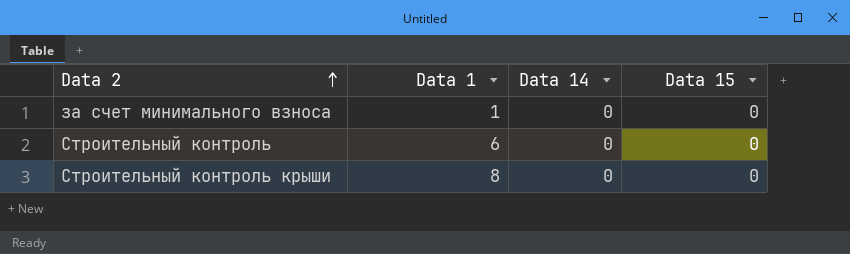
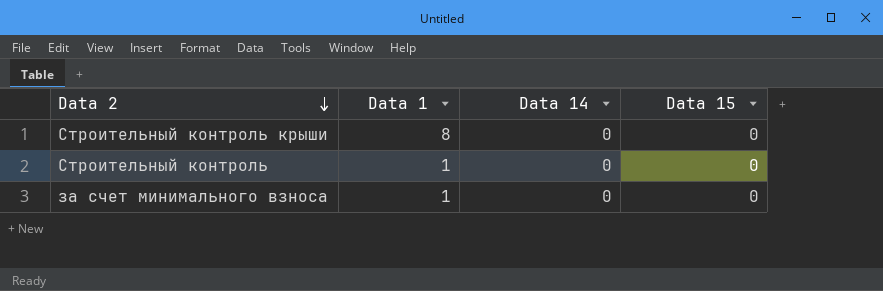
row order: Data 2 ascending -> Data 2 descending
Строительный контроль | Data 1: 6 -> 1

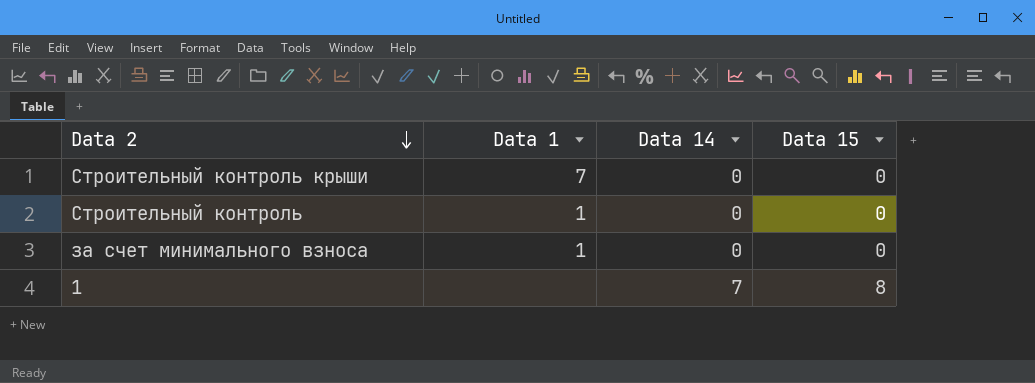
Строительный контроль крыши | Data 1: 8 -> 7
row 1: none -> none | 7 | 8

